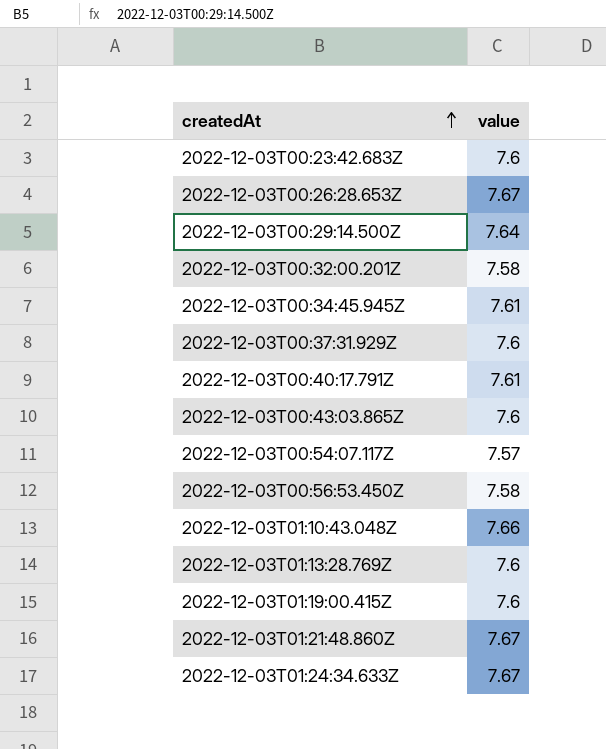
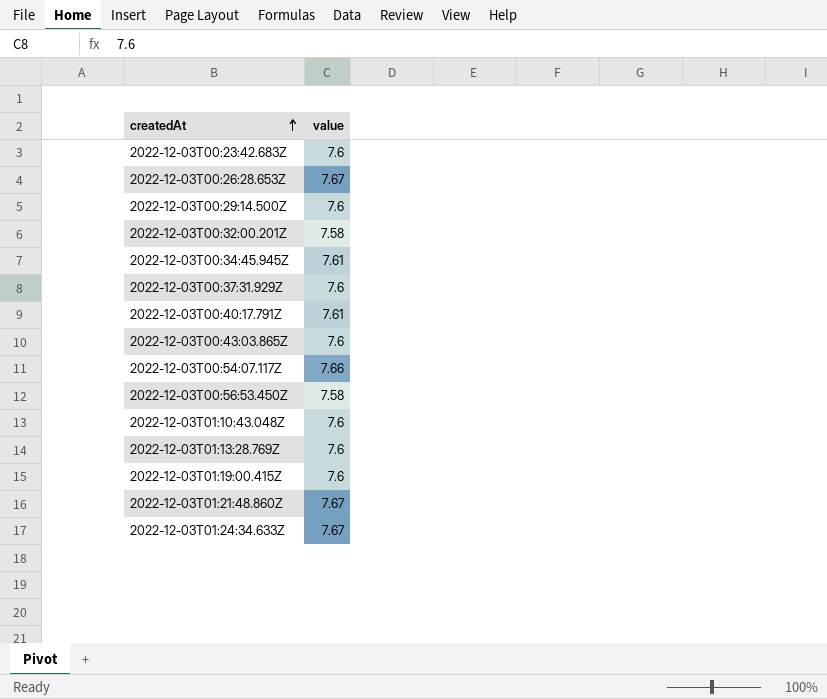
2022-12-03T00:29:14.500Z | value: 7.64 -> 7.6
2022-12-03T00:54:07.117Z | value: 7.57 -> 7.66
2022-12-03T01:10:43.048Z | value: 7.66 -> 7.6

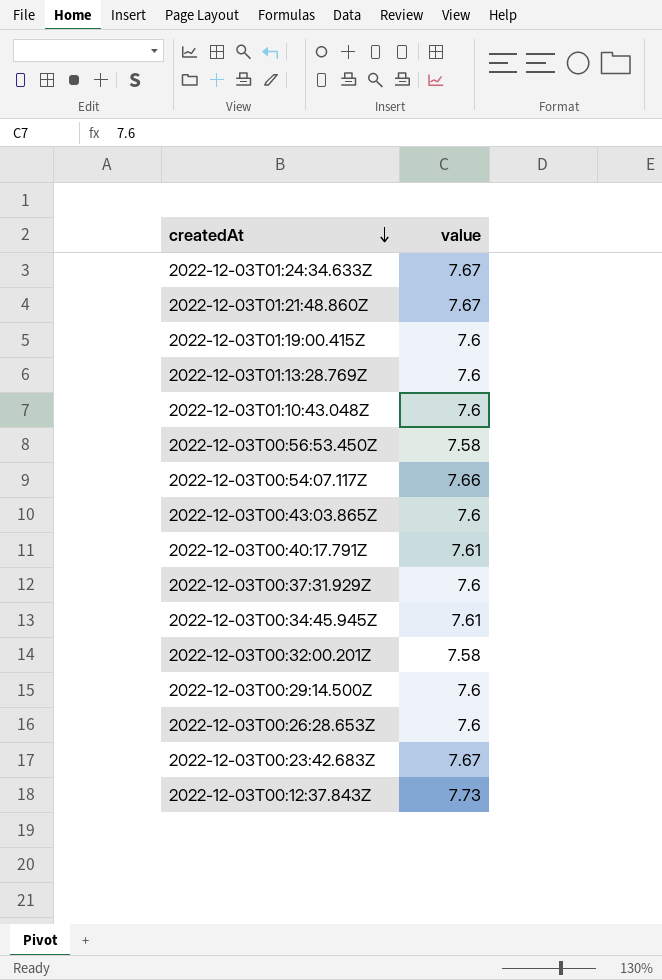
row order: createdAt ascending -> createdAt descending
2022-12-03T00:26:28.653Z | value: 7.67 -> 7.6
2022-12-03T00:23:42.683Z | value: 7.6 -> 7.67
row 2022-12-03T00:12:37.843Z: none -> 7.73

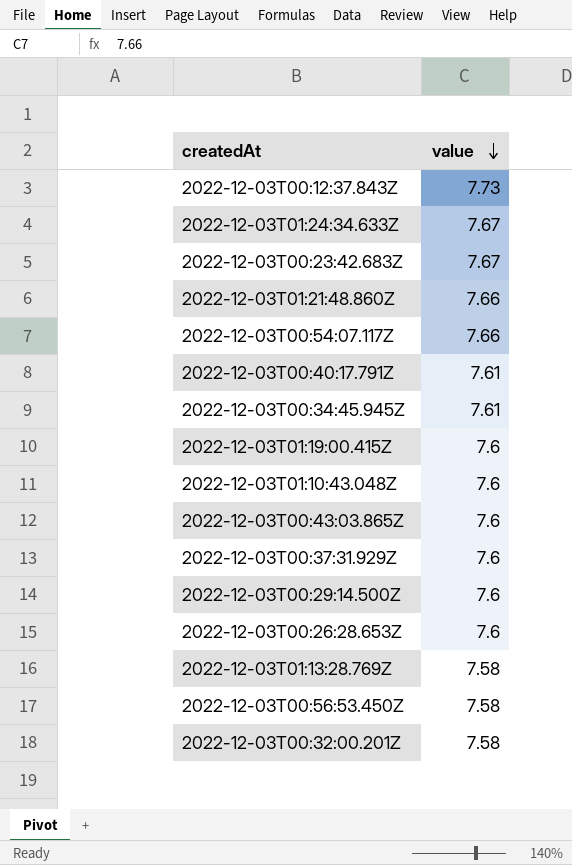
row order: createdAt descending -> value descending
2022-12-03T01:21:48.860Z | value: 7.67 -> 7.66
2022-12-03T01:13:28.769Z | value: 7.6 -> 7.58

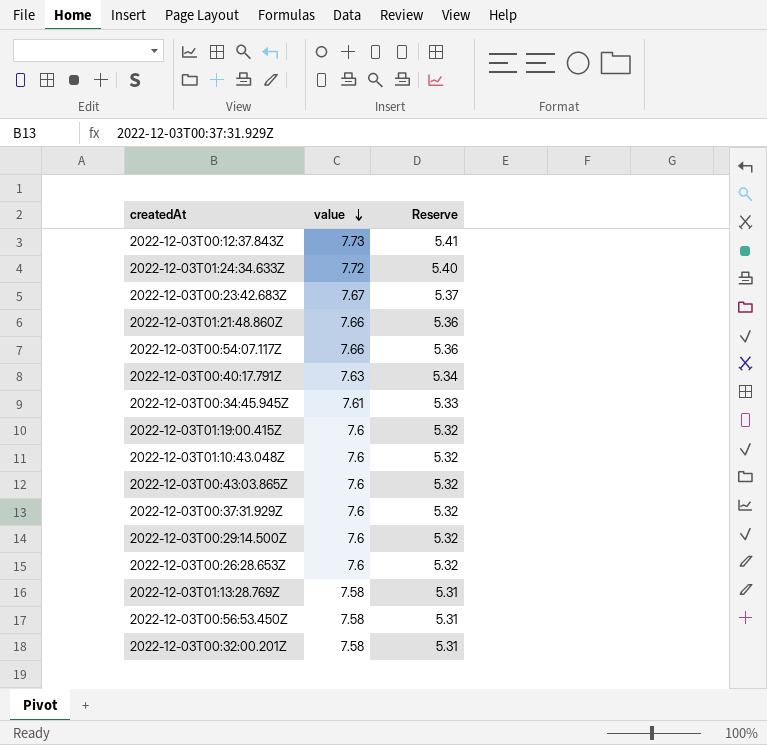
column Reserve | formula: none -> [value] * 0.7
2022-12-03T01:24:34.633Z | value: 7.67 -> 7.72
2022-12-03T00:40:17.791Z | value: 7.61 -> 7.63

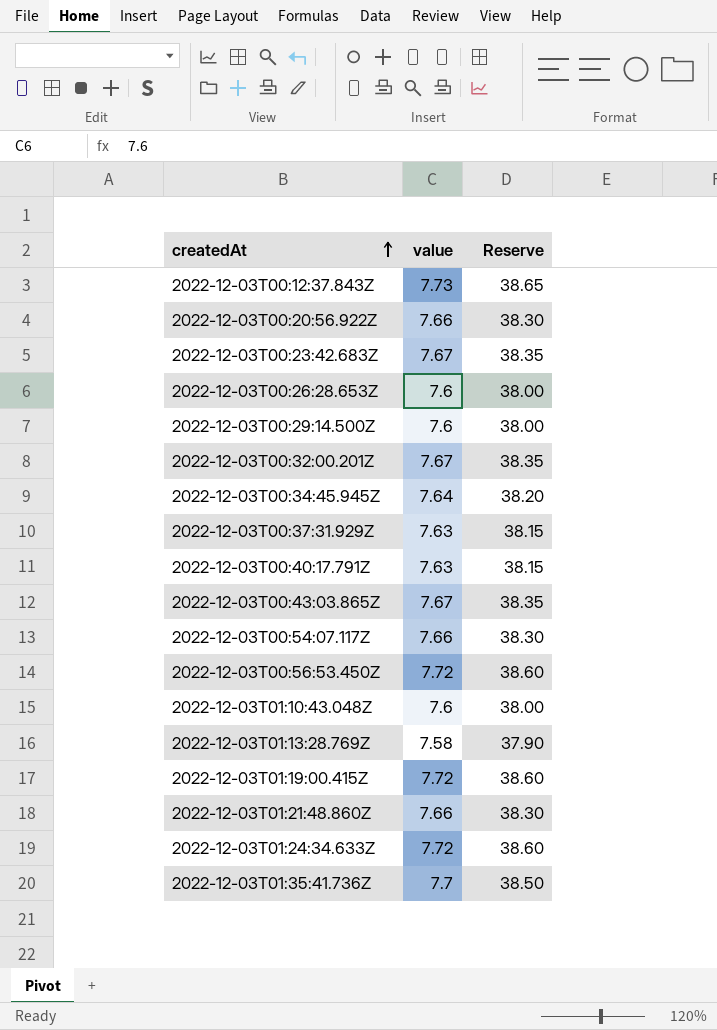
row order: value descending -> createdAt ascending
column Reserve | formula: [value] * 0.7 -> [value] * 5
row 2022-12-03T00:20:56.922Z: none -> 7.66 | 38.30
2022-12-03T00:32:00.201Z | value: 7.58 -> 7.67
2022-12-03T00:34:45.945Z | value: 7.61 -> 7.64
2022-12-03T00:37:31.929Z | value: 7.6 -> 7.63
2022-12-03T00:43:03.865Z | value: 7.6 -> 7.67
2022-12-03T00:56:53.450Z | value: 7.58 -> 7.72
2022-12-03T01:19:00.415Z | value: 7.6 -> 7.72
row 2022-12-03T01:35:41.736Z: none -> 7.7 | 38.50

